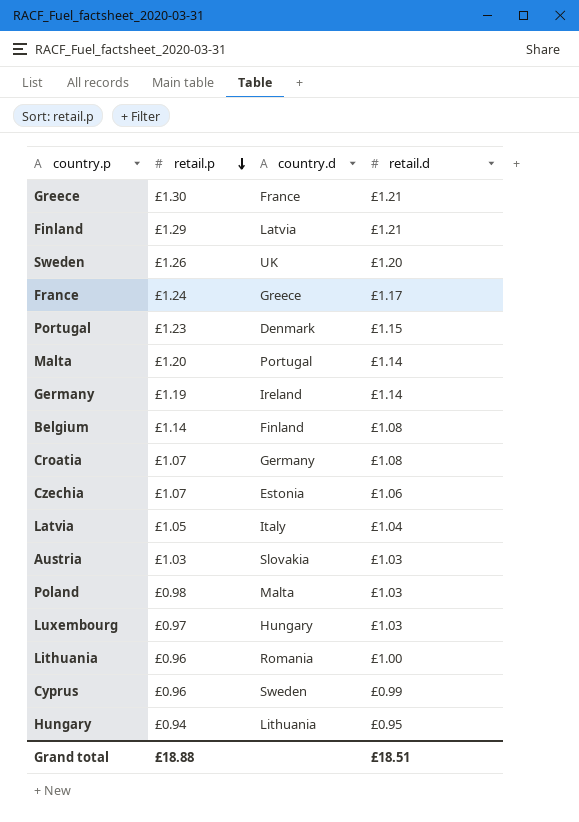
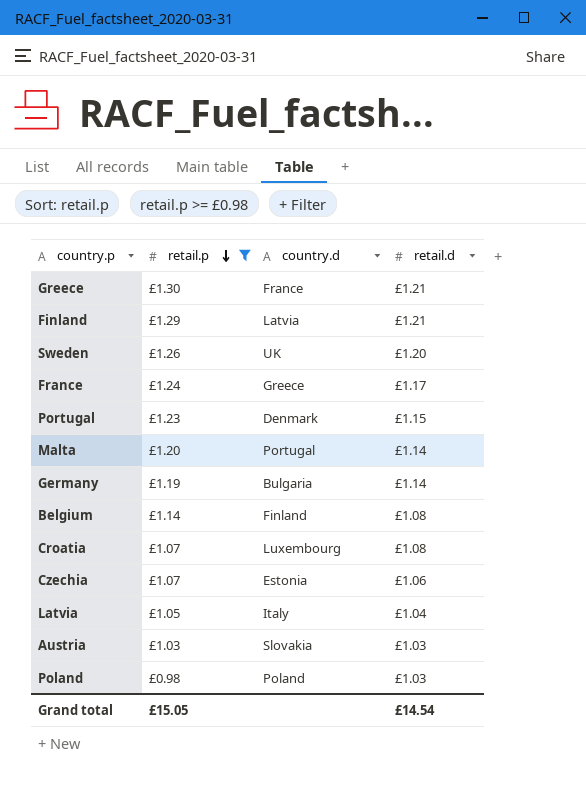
filter: none -> retail.p >= £0.98
Germany | country.d: Ireland -> Bulgaria
Croatia | country.d: Germany -> Luxembourg
Poland | country.d: Malta -> Poland
Grand total | retail.p: £18.88 -> £15.05
Grand total | retail.d: £18.51 -> £14.54

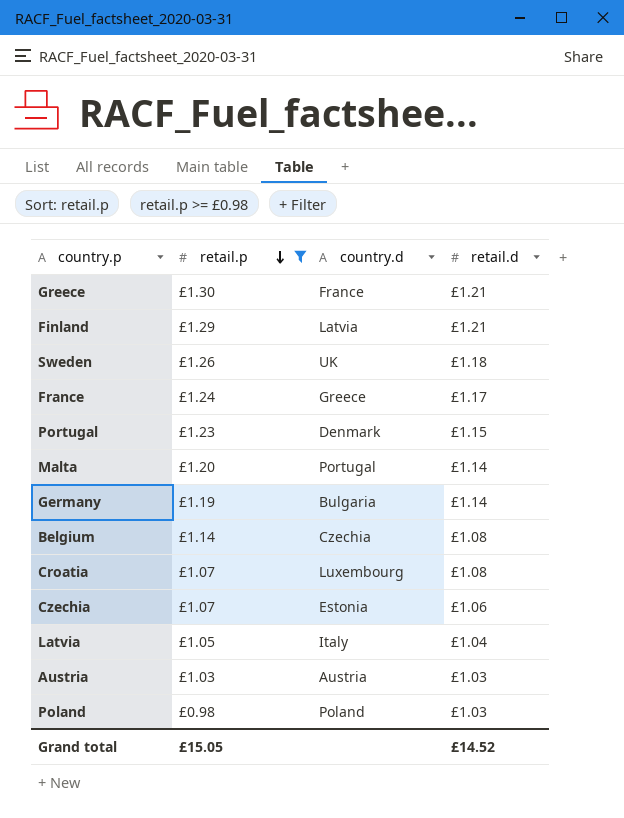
Sweden | retail.d: £1.20 -> £1.18
Belgium | country.d: Finland -> Czechia
Austria | country.d: Slovakia -> Austria
Grand total | retail.d: £14.54 -> £14.52

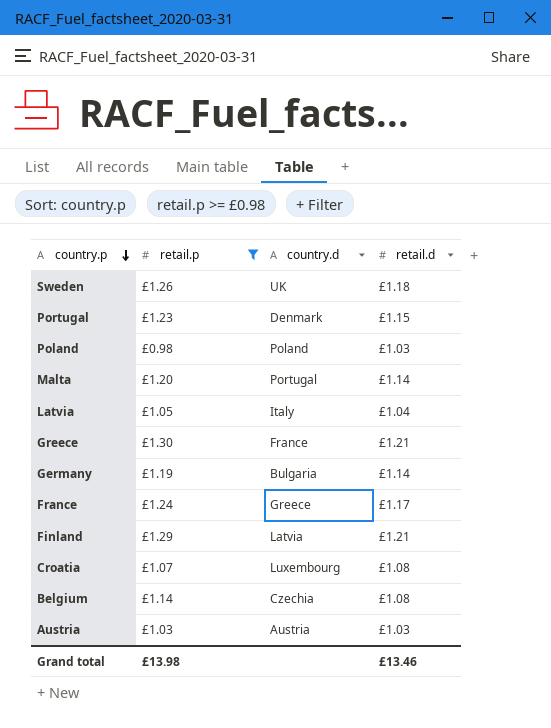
row order: retail.p descending -> country.p descending
row Czechia: £1.07 | Estonia | £1.06 -> none
Grand total | retail.p: £15.05 -> £13.98
Grand total | retail.d: £14.52 -> £13.46

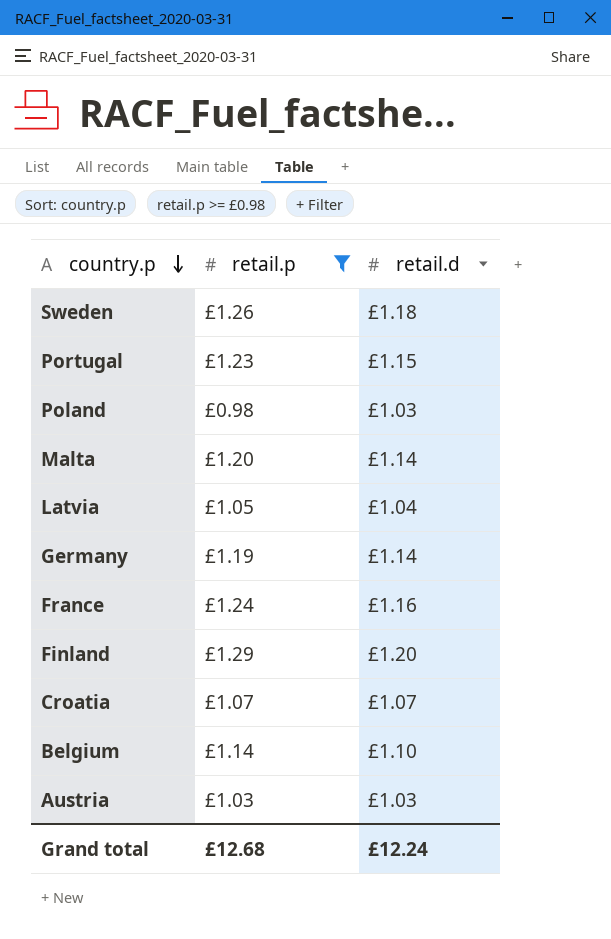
column country.d | position: 3 -> none
row Greece: £1.30 | France | £1.21 -> none
France | retail.d: £1.17 -> £1.16
Finland | retail.d: £1.21 -> £1.20
Croatia | retail.d: £1.08 -> £1.07
Belgium | retail.d: £1.08 -> £1.10
Grand total | retail.p: £13.98 -> £12.68
Grand total | retail.d: £13.46 -> £12.24

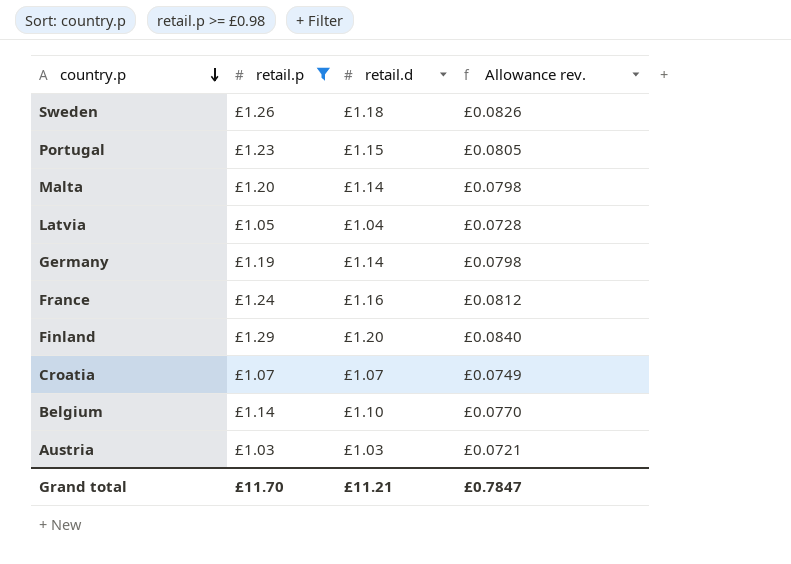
column Allowance rev. | formula: none -> [retail.d] * 0.07
row Poland: £0.98 | £1.03 -> none
Grand total | retail.p: £12.68 -> £11.70
Grand total | retail.d: £12.24 -> £11.21

